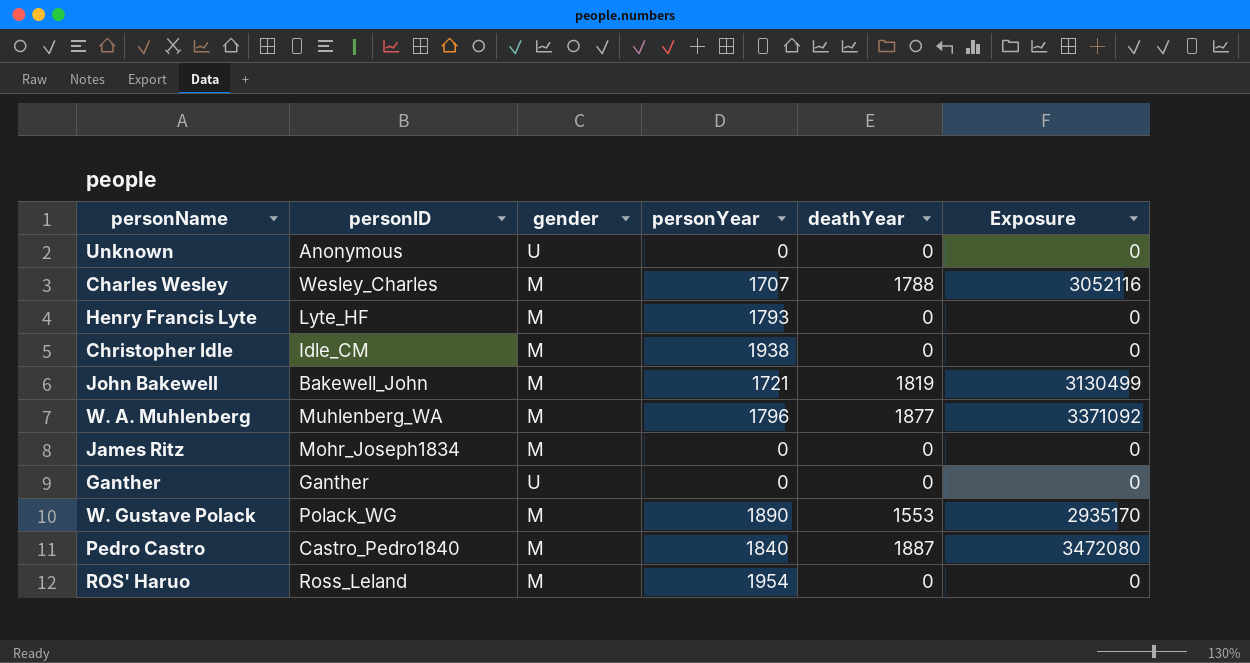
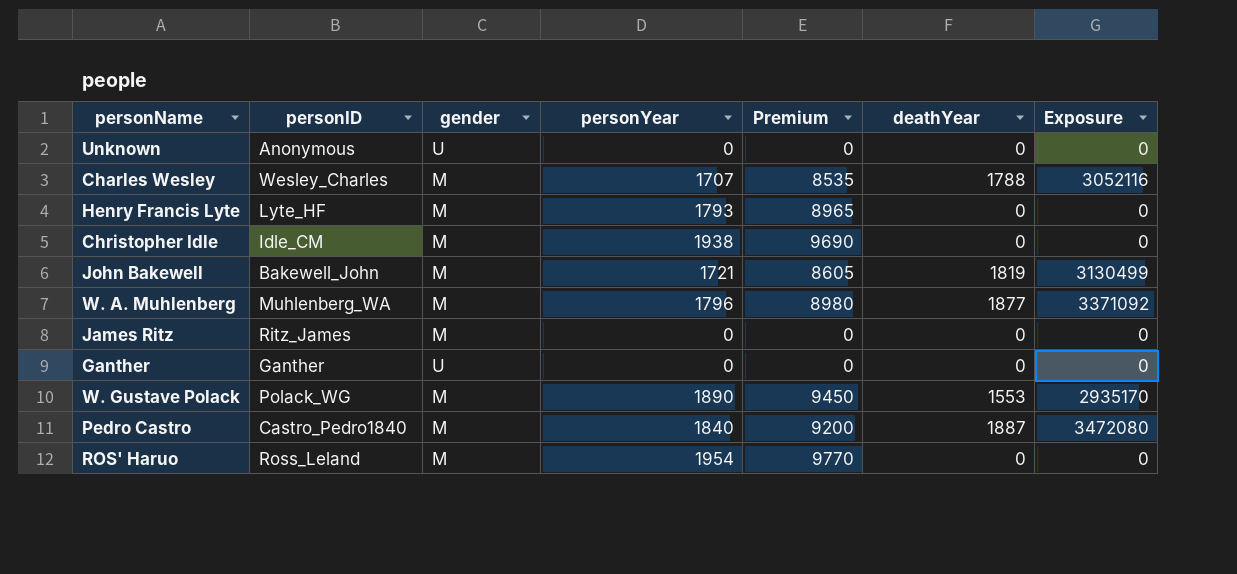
column Premium | formula: none -> [personYear] * 5
James Ritz | personID: Mohr_Joseph1834 -> Ritz_James

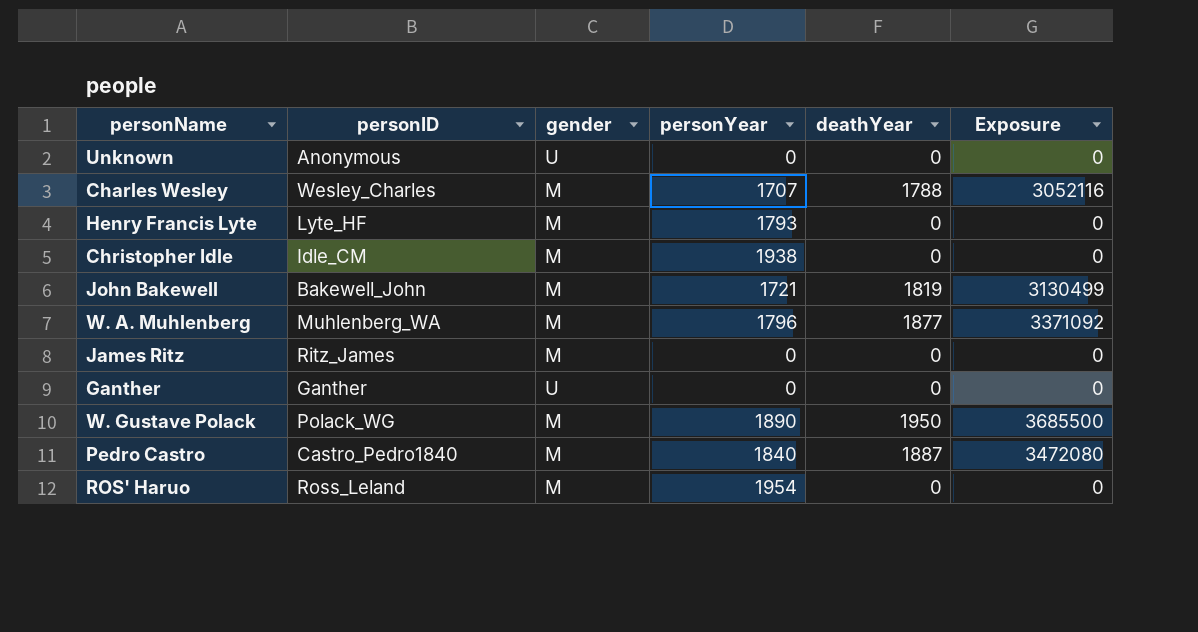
column Premium | formula: [personYear] * 5 -> none
W. Gustave Polack | deathYear: 1553 -> 1950
W. Gustave Polack | Exposure: 2935170 -> 3685500

